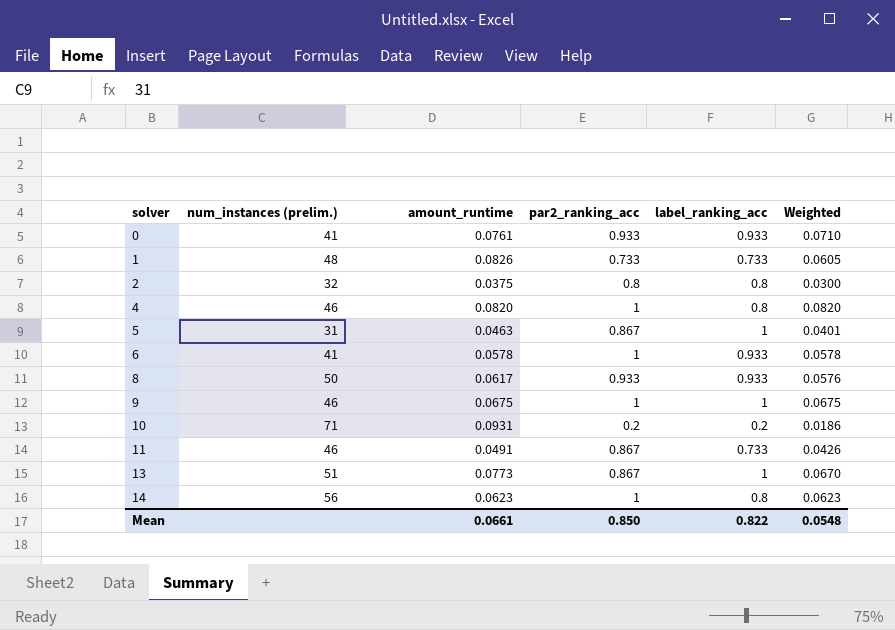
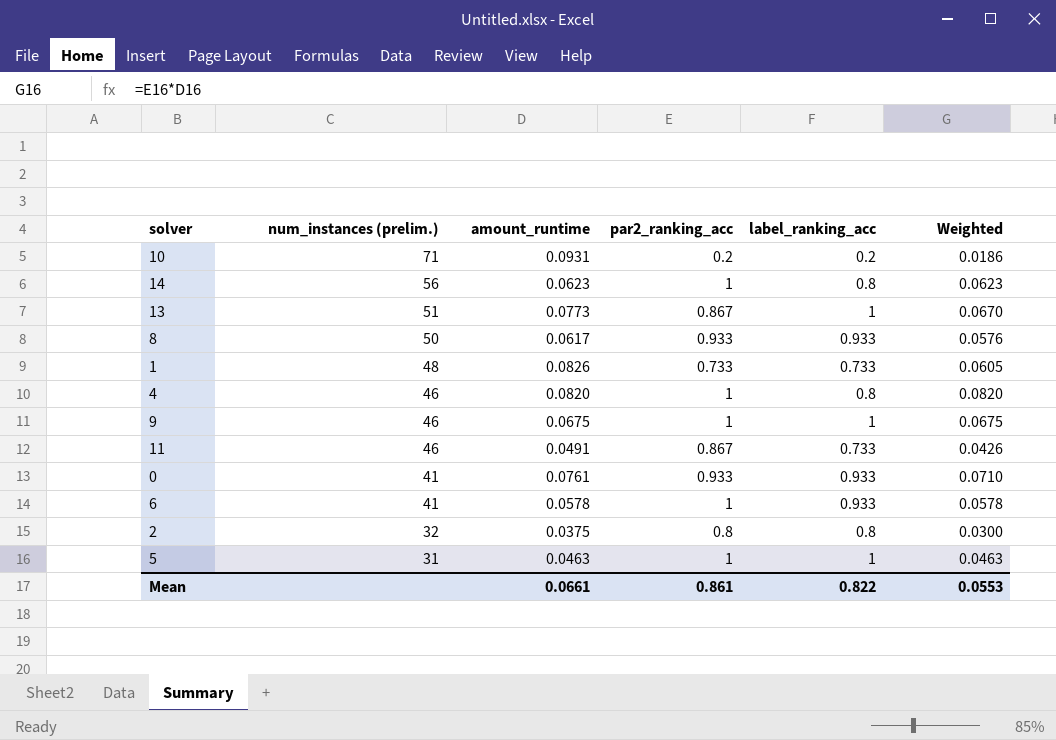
row order: solver ascending -> num_instances (prelim.) descending
5 | par2_ranking_acc: 0.867 -> 1
5 | Weighted: 0.0401 -> 0.0463
Mean | par2_ranking_acc: 0.850 -> 0.861
Mean | Weighted: 0.0548 -> 0.0553

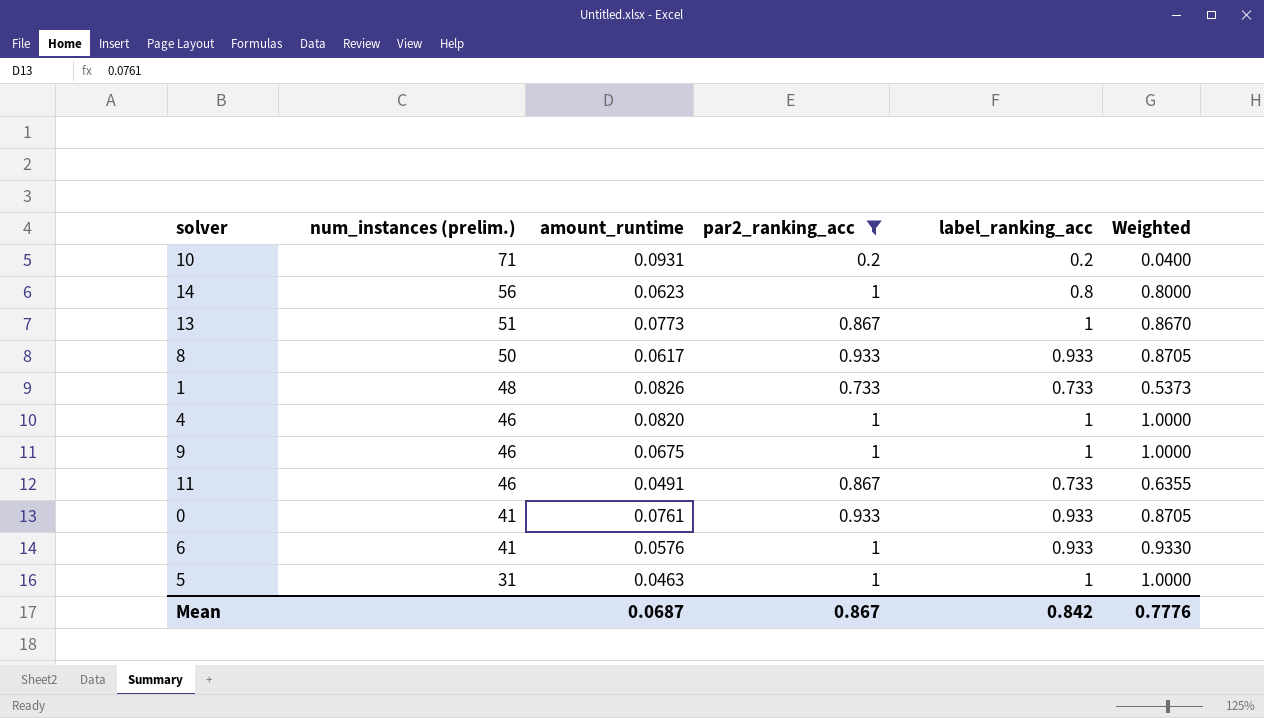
filter: none -> par2_ranking_acc != 0.8
column Weighted | formula: [amount_runtime] * [par2_ranking_acc] -> [par2_ranking_acc] * [label_ranking_acc]
4 | label_ranking_acc: 0.8 -> 1
6 | amount_runtime: 0.0578 -> 0.0576
Mean | amount_runtime: 0.0661 -> 0.0687
Mean | par2_ranking_acc: 0.861 -> 0.867
Mean | label_ranking_acc: 0.822 -> 0.842
Mean | Weighted: 0.0553 -> 0.7776

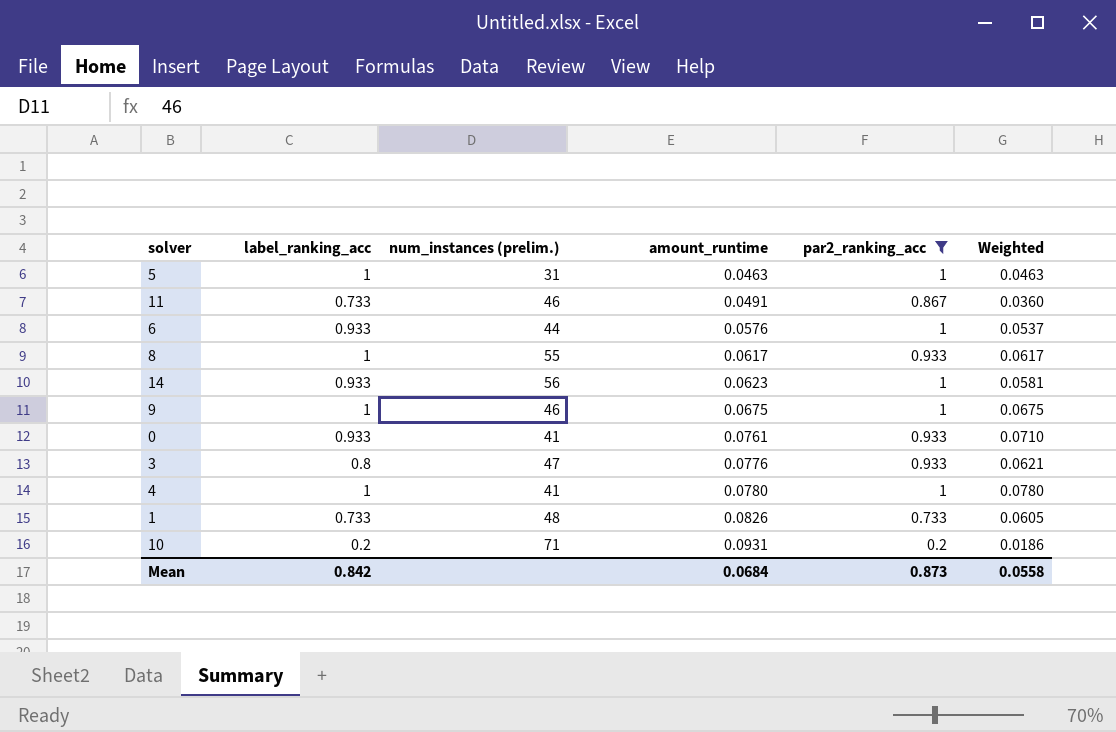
row order: num_instances (prelim.) descending -> amount_runtime ascending
column label_ranking_acc | position: 5 -> 2
column Weighted | formula: [par2_ranking_acc] * [label_ranking_acc] -> [label_ranking_acc] * [amount_runtime]
row 13: 51 | 0.0773 | 0.867 | 1 | 0.8670 -> none
6 | num_instances (prelim.): 41 -> 44
8 | label_ranking_acc: 0.933 -> 1
8 | num_instances (prelim.): 50 -> 55
14 | label_ranking_acc: 0.8 -> 0.933
row 3: none -> 0.8 | 47 | 0.0776 | 0.933 | 0.0621
4 | num_instances (prelim.): 46 -> 41
4 | amount_runtime: 0.0820 -> 0.0780
Mean | amount_runtime: 0.0687 -> 0.0684
Mean | par2_ranking_acc: 0.867 -> 0.873
Mean | Weighted: 0.7776 -> 0.0558

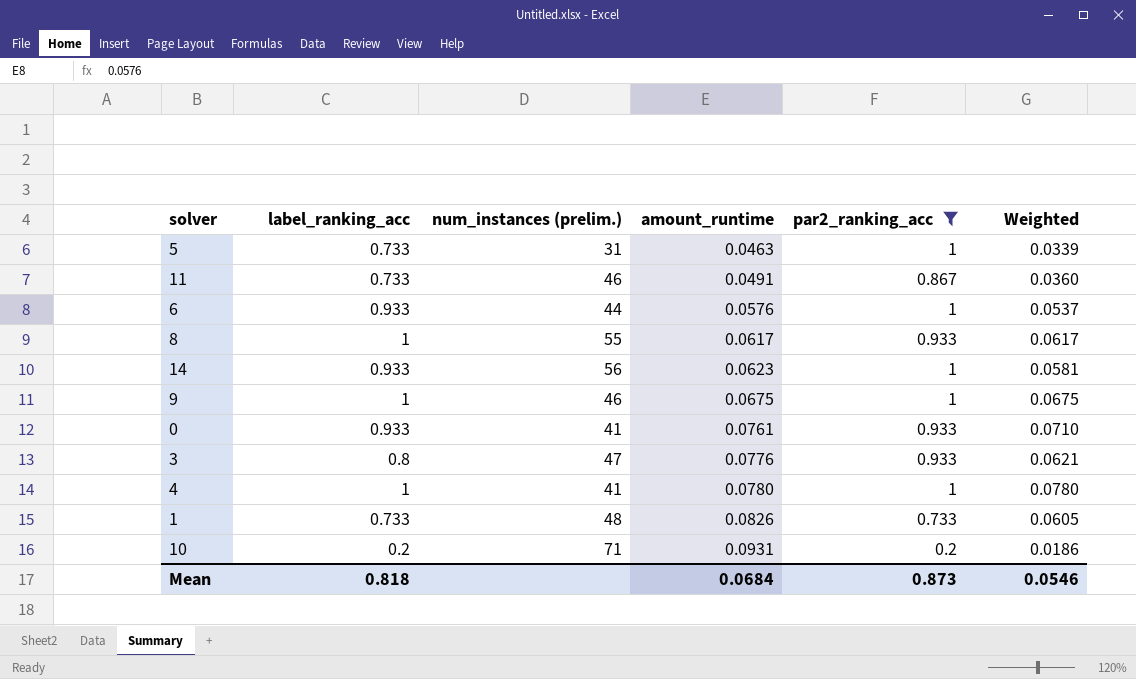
5 | label_ranking_acc: 1 -> 0.733
5 | Weighted: 0.0463 -> 0.0339
Mean | label_ranking_acc: 0.842 -> 0.818
Mean | Weighted: 0.0558 -> 0.0546

